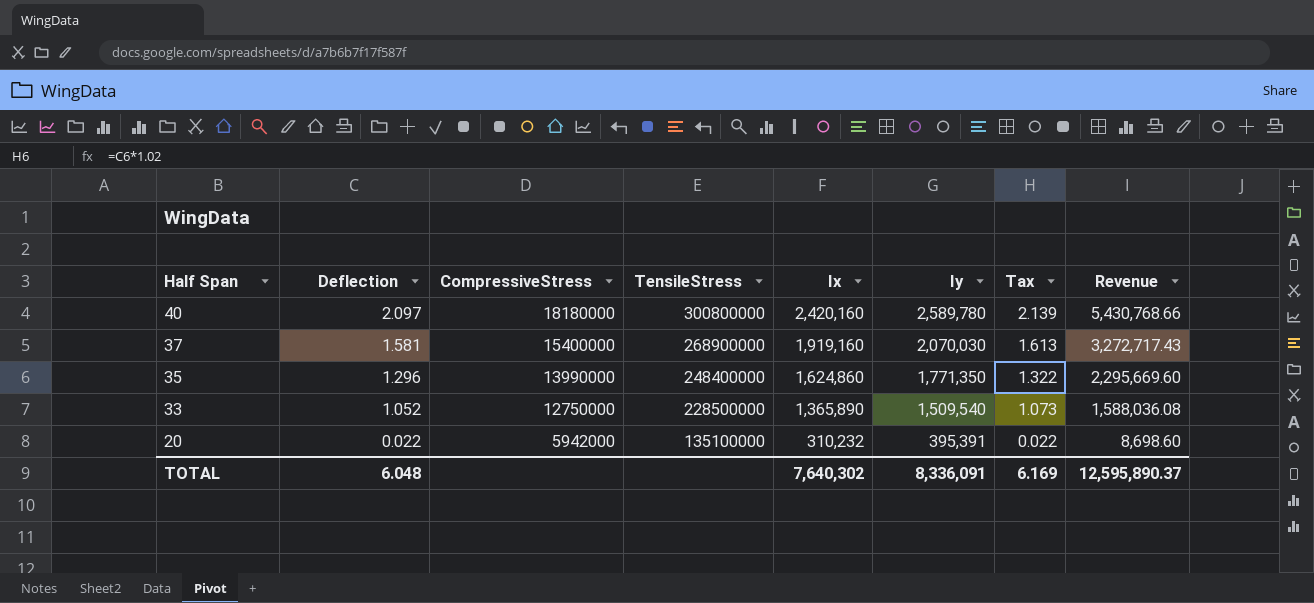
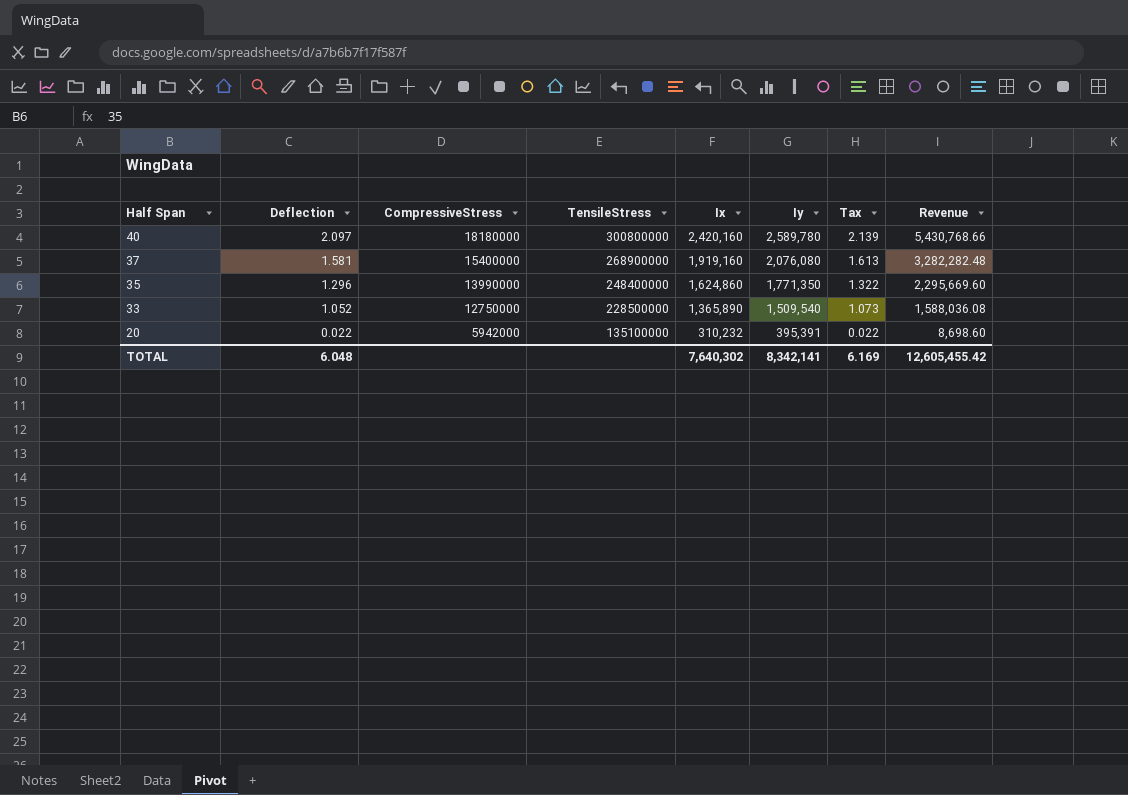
37 | Iy: 2,070,030 -> 2,076,080
37 | Revenue: 3,272,717.43 -> 3,282,282.48
TOTAL | Iy: 8,336,091 -> 8,342,141
TOTAL | Revenue: 12,595,890.37 -> 12,605,455.42

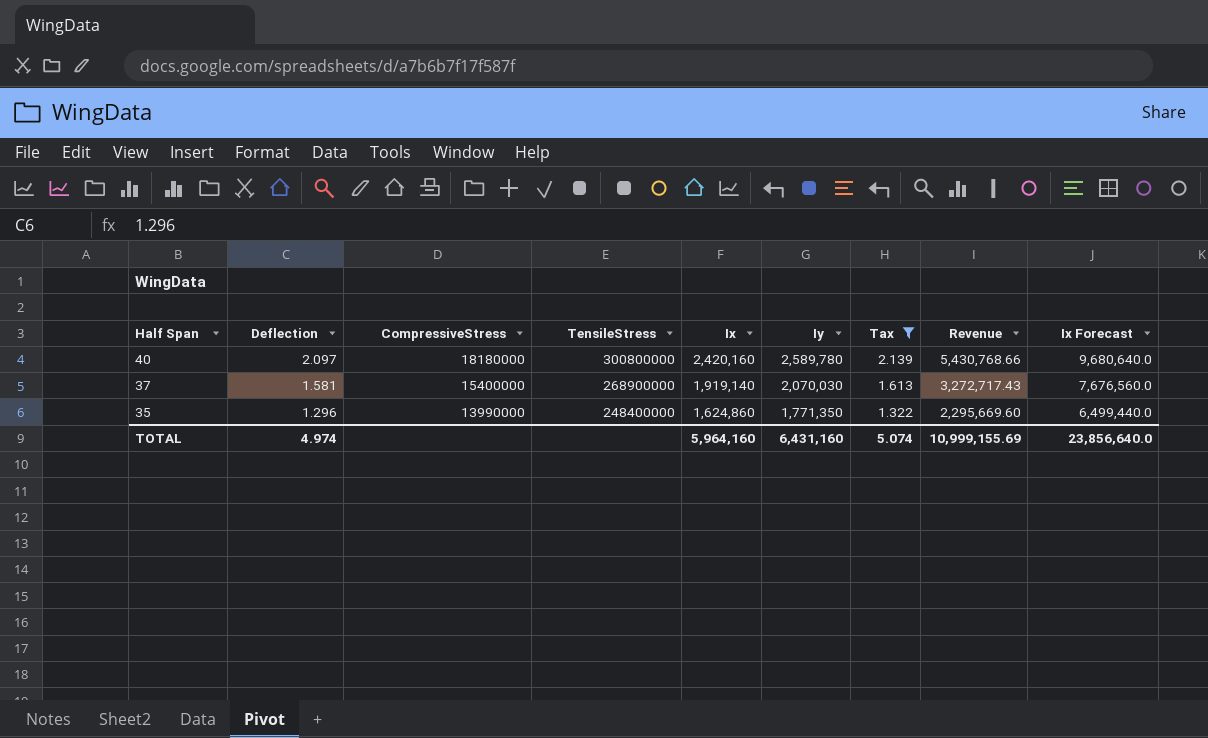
filter: none -> Tax >= 1.322
column Ix Forecast | formula: none -> [Ix] * 4
37 | Ix: 1,919,160 -> 1,919,140
37 | Iy: 2,076,080 -> 2,070,030
37 | Revenue: 3,282,282.48 -> 3,272,717.43
TOTAL | Deflection: 6.048 -> 4.974
TOTAL | Ix: 7,640,302 -> 5,964,160
TOTAL | Iy: 8,342,141 -> 6,431,160
TOTAL | Tax: 6.169 -> 5.074
TOTAL | Revenue: 12,605,455.42 -> 10,999,155.69

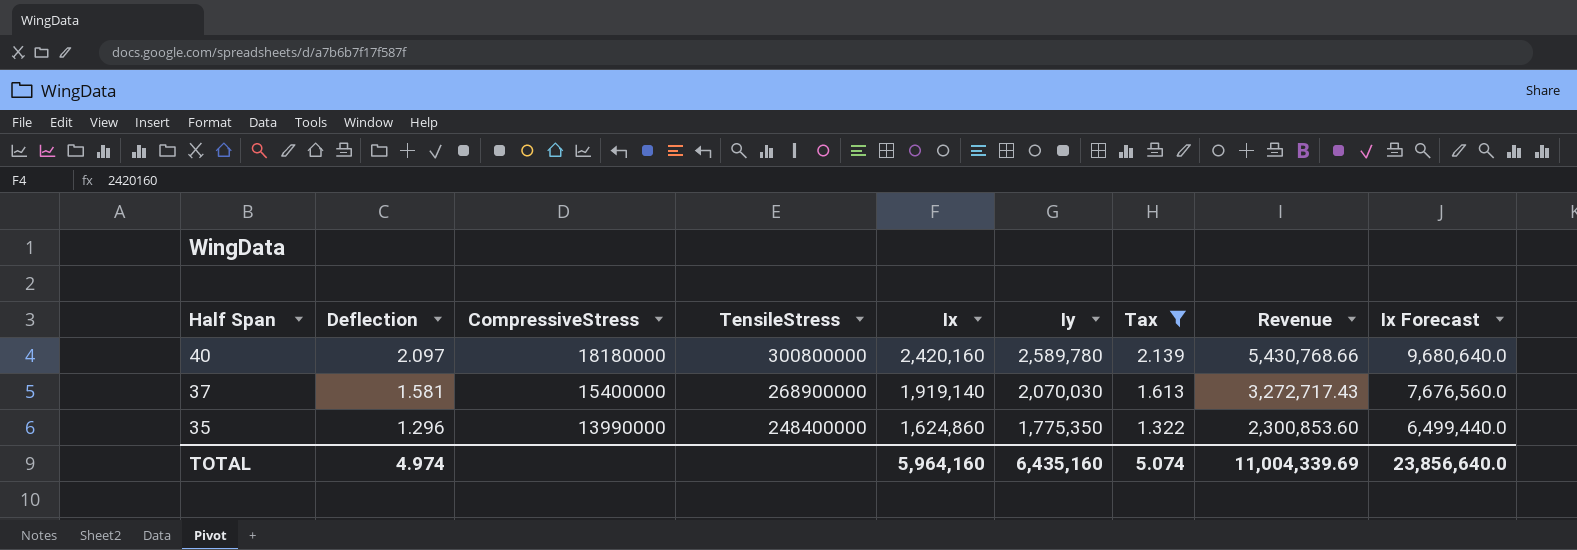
35 | Iy: 1,771,350 -> 1,775,350
35 | Revenue: 2,295,669.60 -> 2,300,853.60
TOTAL | Iy: 6,431,160 -> 6,435,160
TOTAL | Revenue: 10,999,155.69 -> 11,004,339.69

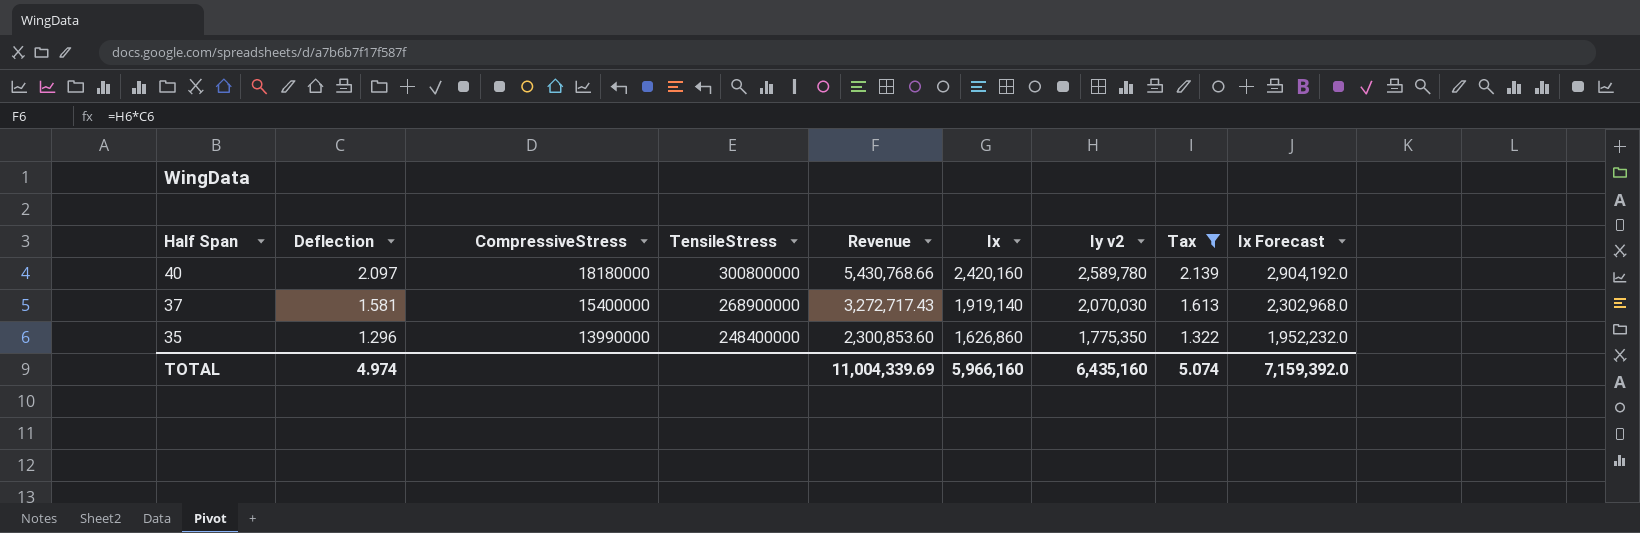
column Revenue | position: 8 -> 5
column name: Iy -> Iy v2
column Ix Forecast | formula: [Ix] * 4 -> [Ix] * 1.2
35 | Ix: 1,624,860 -> 1,626,860
TOTAL | Ix: 5,964,160 -> 5,966,160
TOTAL | Ix Forecast: 23,856,640.0 -> 7,159,392.0

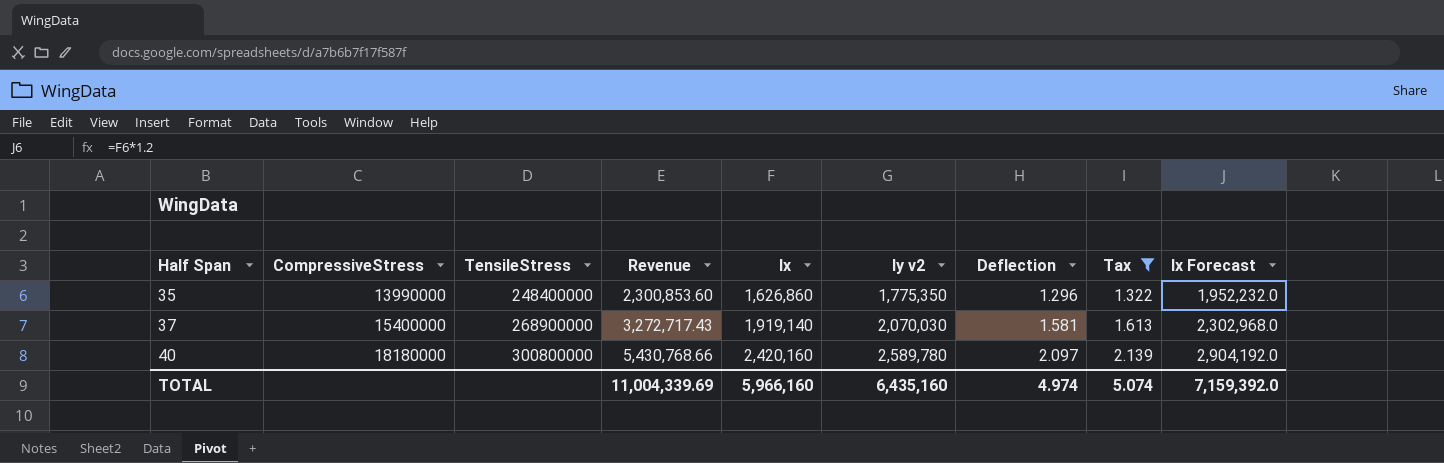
row order: Half Span descending -> Half Span ascending
column Deflection | position: 2 -> 7

